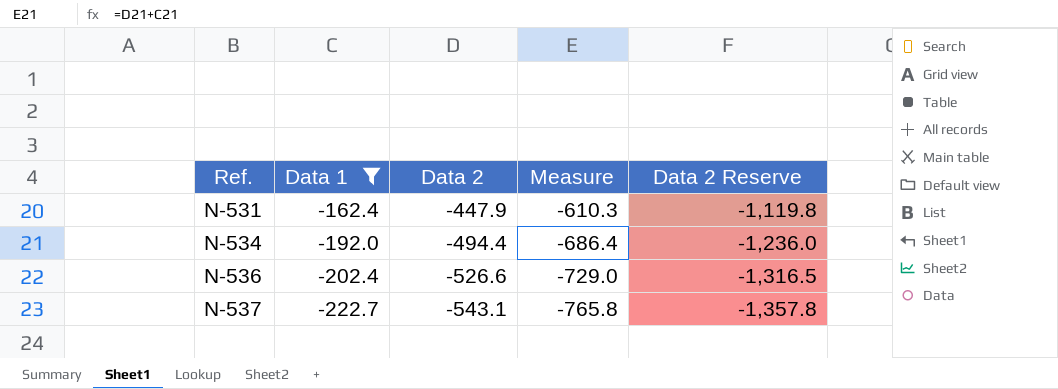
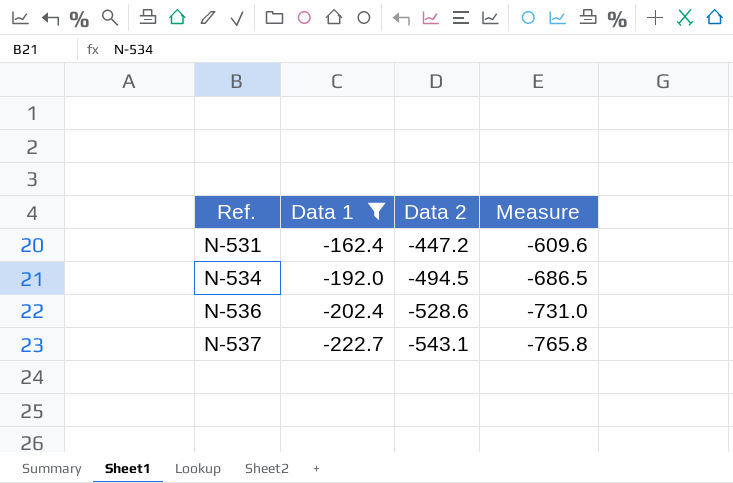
column Data 2 Reserve | formula: [Data 2] * 2.5 -> none
N-531 | Data 2: -447.9 -> -447.2
N-531 | Measure: -610.3 -> -609.6
N-534 | Data 2: -494.4 -> -494.5
N-534 | Measure: -686.4 -> -686.5
N-536 | Data 2: -526.6 -> -528.6
N-536 | Measure: -729.0 -> -731.0

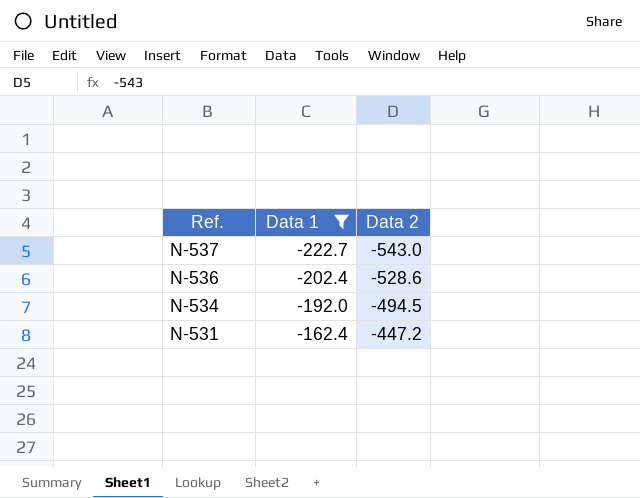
row order: Ref. ascending -> Ref. descending
column Measure | formula: [Data 1] + [Data 2] -> none
N-537 | Data 2: -543.1 -> -543.0

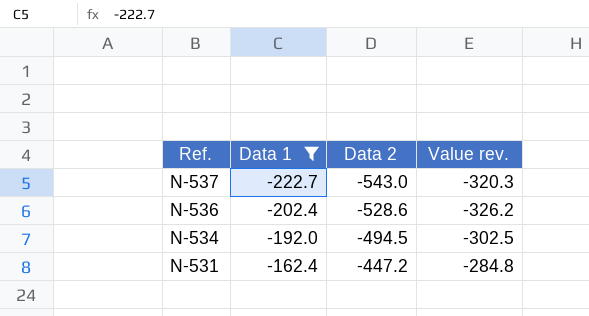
column Value rev. | formula: none -> [Data 2] - [Data 1]

